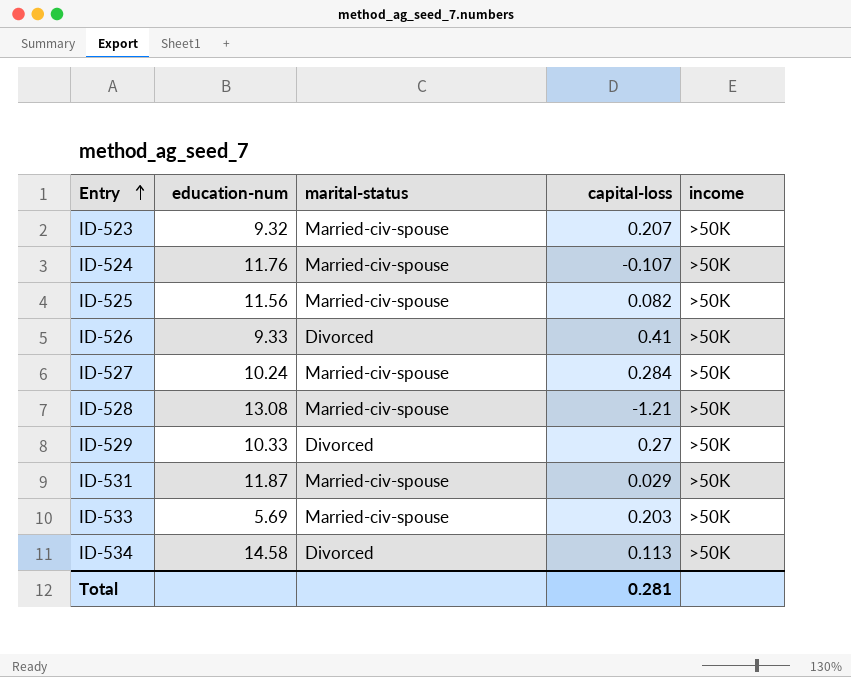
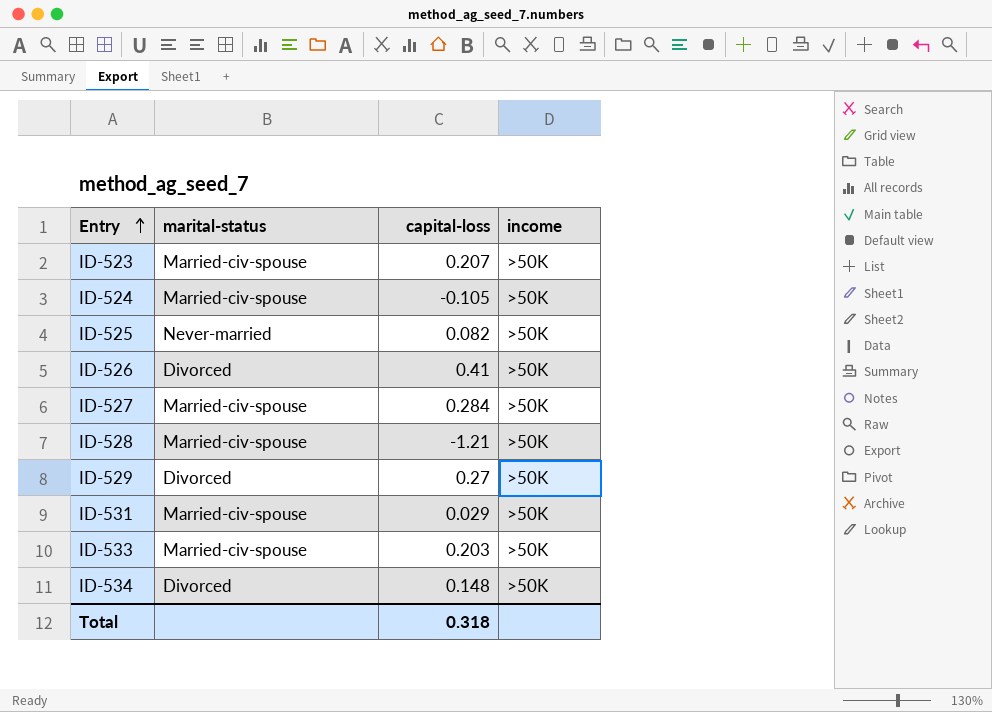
column education-num | position: 2 -> none
ID-524 | capital-loss: -0.107 -> -0.105
ID-525 | marital-status: Married-civ-spouse -> Never-married
ID-534 | capital-loss: 0.113 -> 0.148
Total | capital-loss: 0.281 -> 0.318

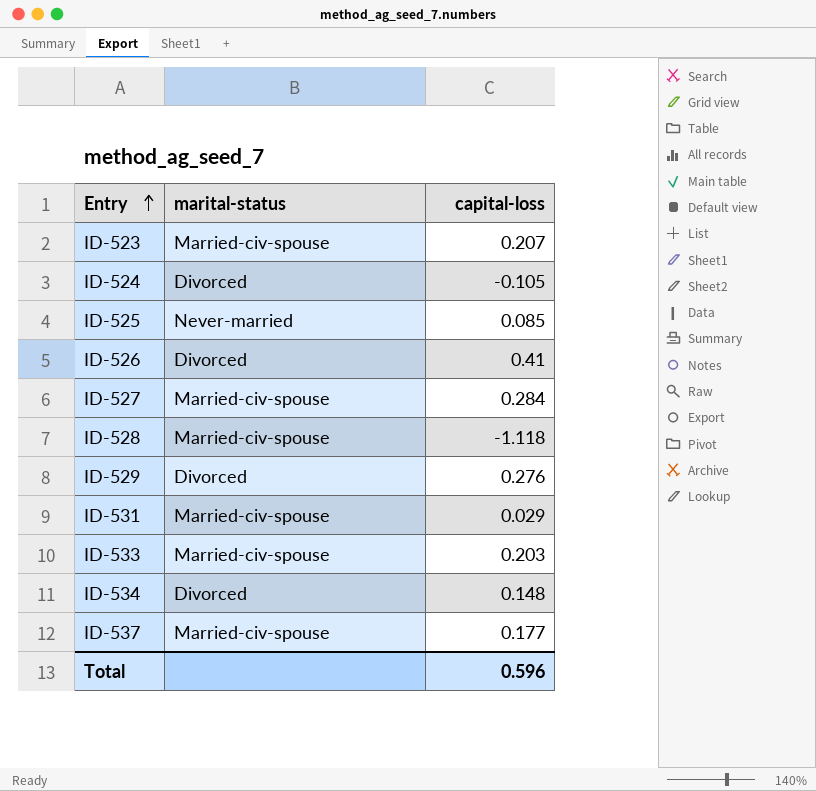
column income | position: 4 -> none
ID-524 | marital-status: Married-civ-spouse -> Divorced
ID-525 | capital-loss: 0.082 -> 0.085
ID-528 | capital-loss: -1.21 -> -1.118
ID-529 | capital-loss: 0.27 -> 0.276
row ID-537: none -> Married-civ-spouse | 0.177
Total | capital-loss: 0.318 -> 0.596

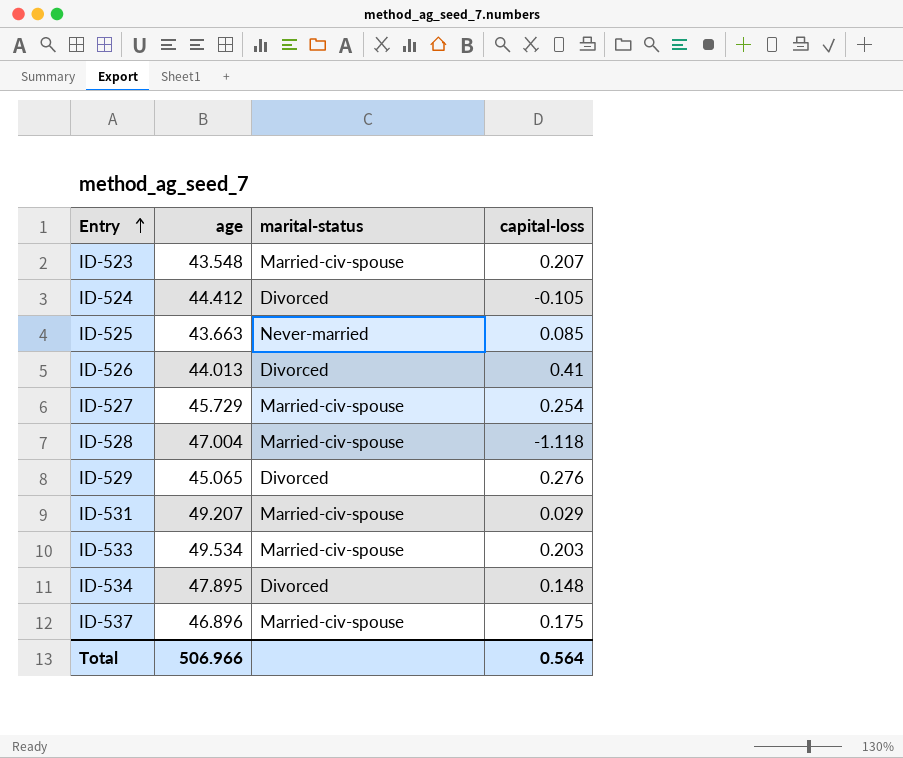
column age | position: none -> 2
ID-527 | capital-loss: 0.284 -> 0.254
ID-537 | capital-loss: 0.177 -> 0.175
Total | capital-loss: 0.596 -> 0.564

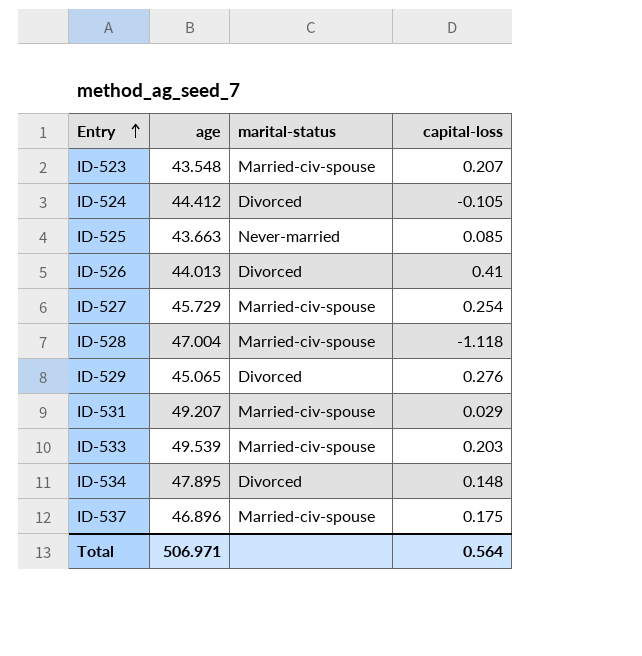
ID-533 | age: 49.534 -> 49.539
Total | age: 506.966 -> 506.971

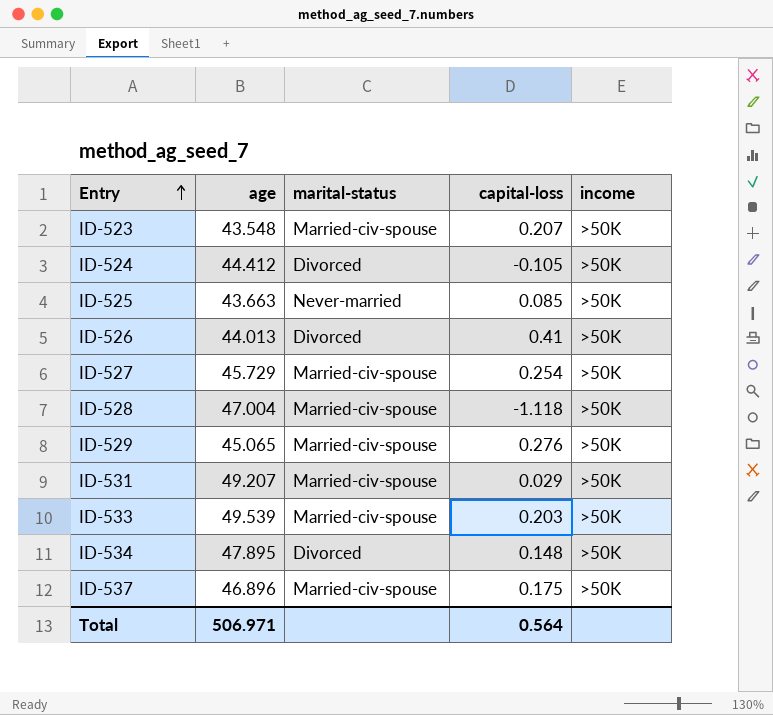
column income | position: none -> 5
ID-529 | marital-status: Divorced -> Married-civ-spouse

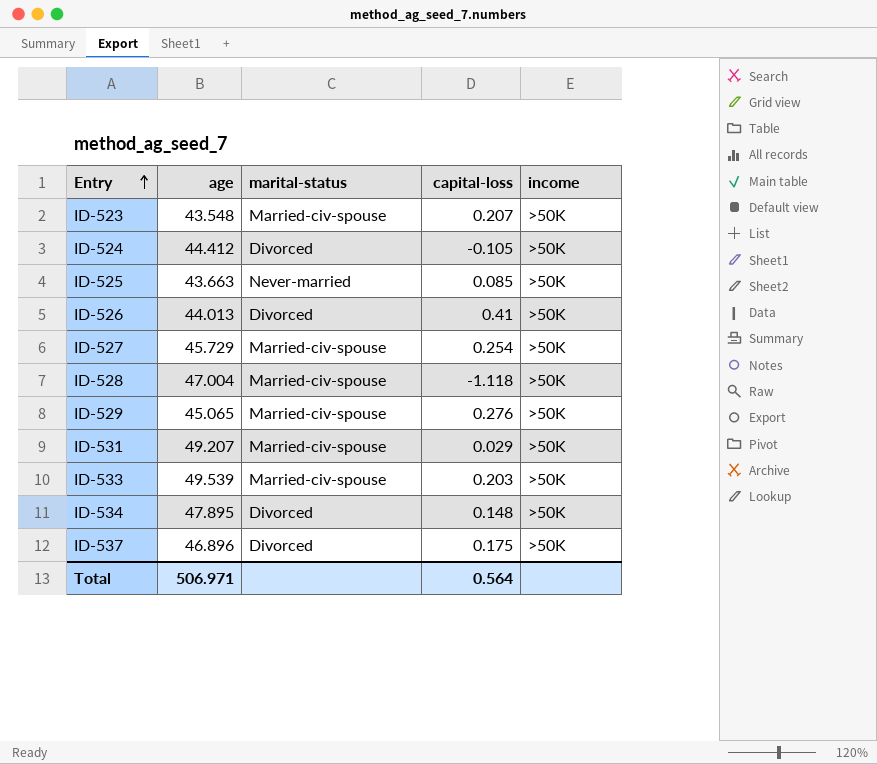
ID-537 | marital-status: Married-civ-spouse -> Divorced

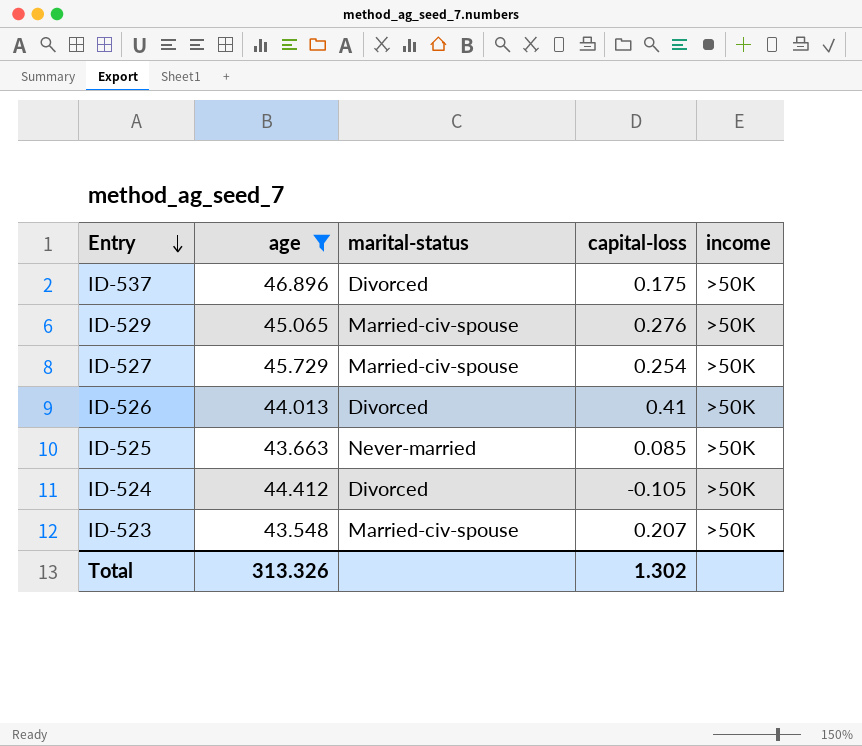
filter: none -> age <= 46.896
row order: Entry ascending -> Entry descending
Total | age: 506.971 -> 313.326
Total | capital-loss: 0.564 -> 1.302

